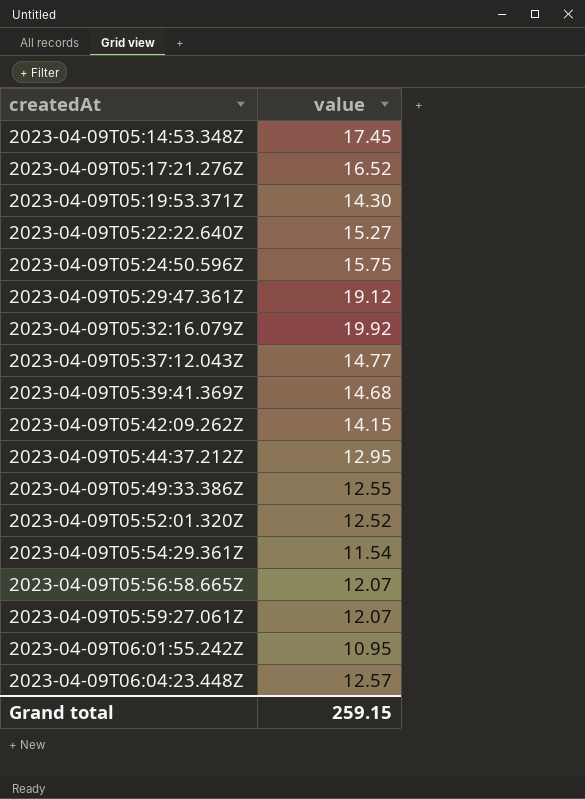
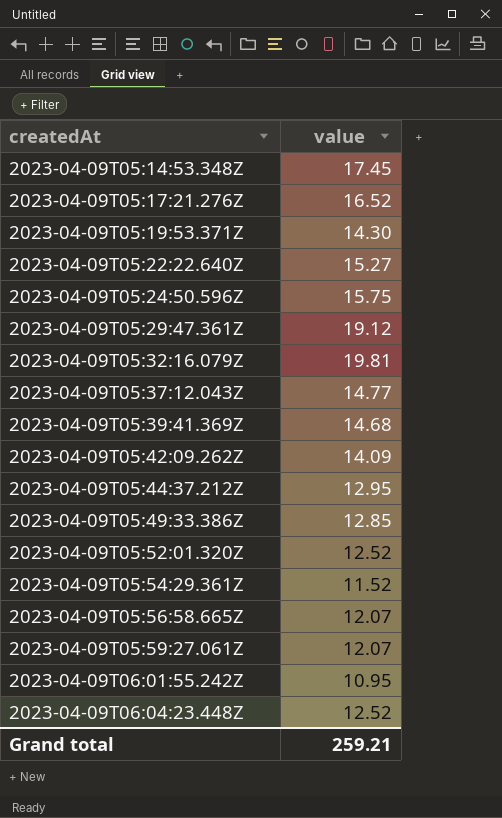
2023-04-09T05:32:16.079Z | value: 19.92 -> 19.81
2023-04-09T05:42:09.262Z | value: 14.15 -> 14.09
2023-04-09T05:49:33.386Z | value: 12.55 -> 12.85
2023-04-09T05:54:29.361Z | value: 11.54 -> 11.52
2023-04-09T06:04:23.448Z | value: 12.57 -> 12.52
Grand total | value: 259.15 -> 259.21

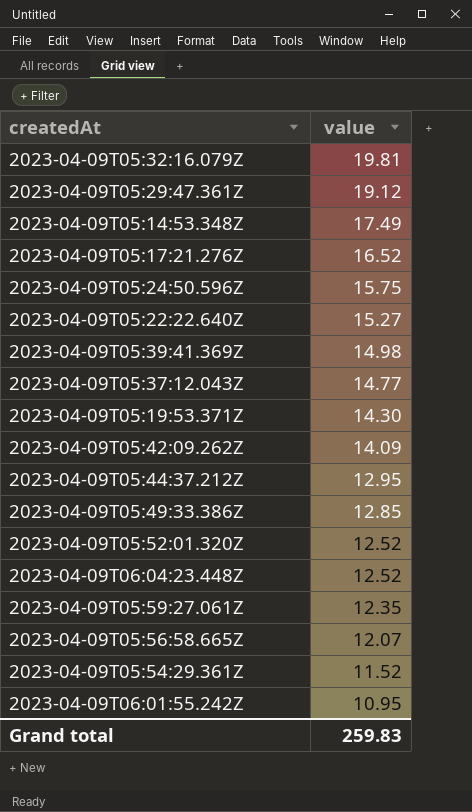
row order: createdAt ascending -> value descending
2023-04-09T05:14:53.348Z | value: 17.45 -> 17.49
2023-04-09T05:39:41.369Z | value: 14.68 -> 14.98
2023-04-09T05:59:27.061Z | value: 12.07 -> 12.35
Grand total | value: 259.21 -> 259.83

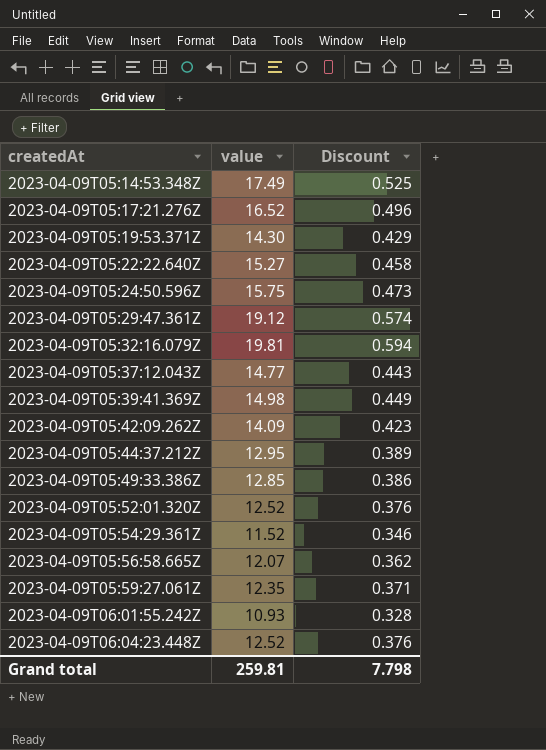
row order: value descending -> createdAt ascending
column Discount | formula: none -> [value] * 0.03
2023-04-09T06:01:55.242Z | value: 10.95 -> 10.93
Grand total | value: 259.83 -> 259.81

